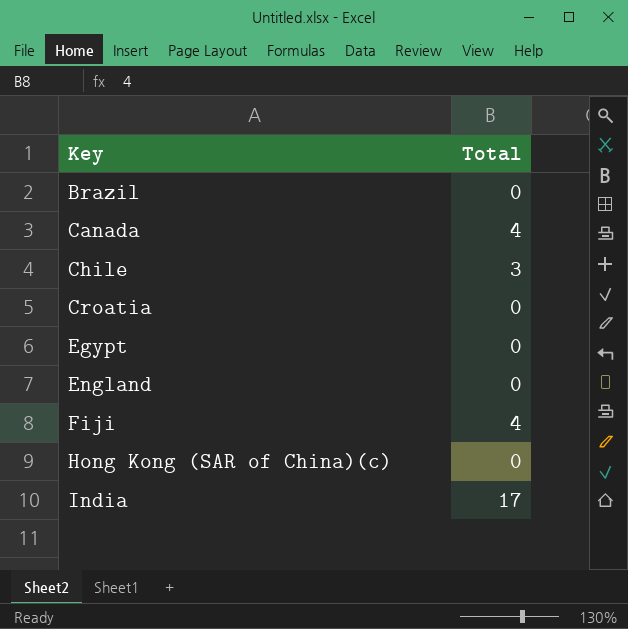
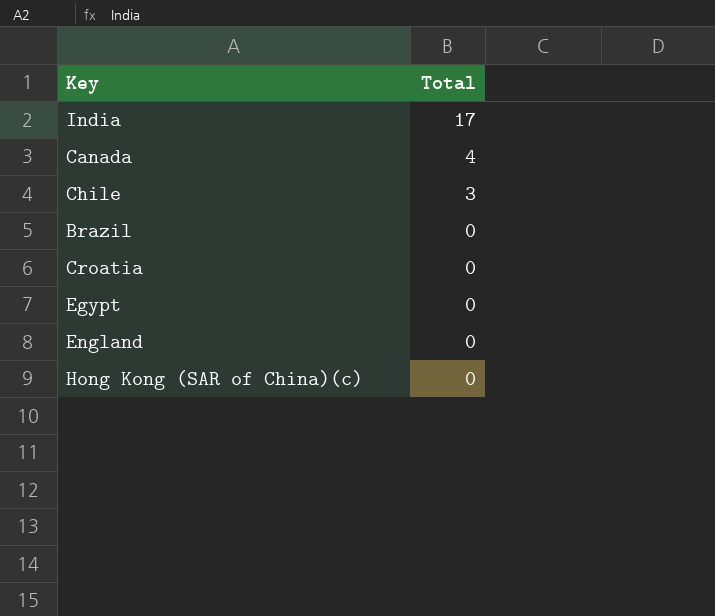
row order: Key ascending -> Total descending
row Fiji: 4 -> none

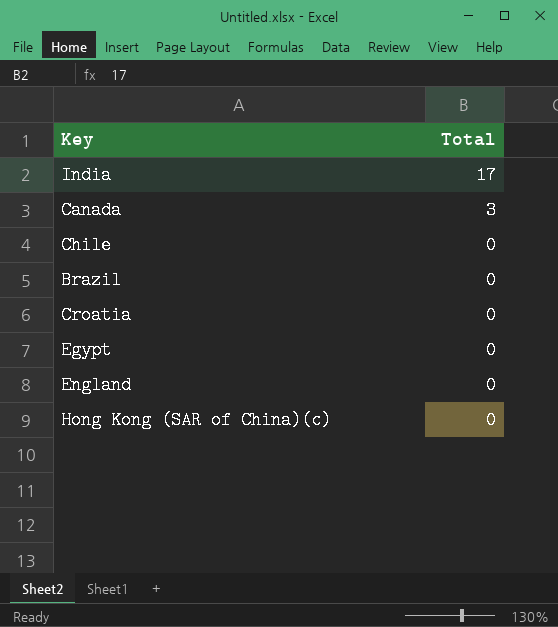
Canada | Total: 4 -> 3
Chile | Total: 3 -> 0

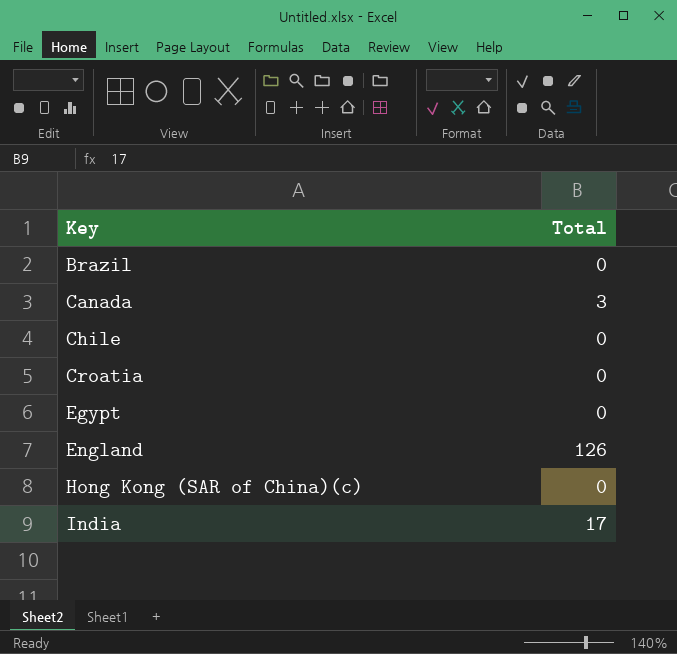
row order: Total descending -> Key ascending
England | Total: 0 -> 126

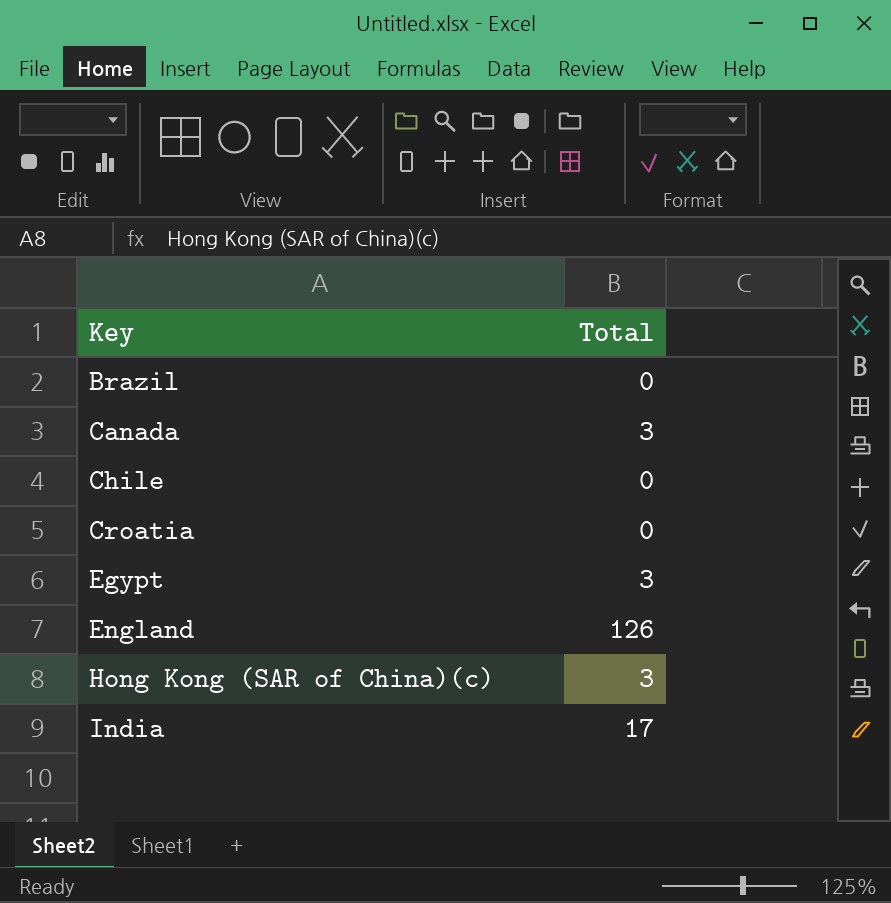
Egypt | Total: 0 -> 3
Hong Kong (SAR of China)(c) | Total: 0 -> 3

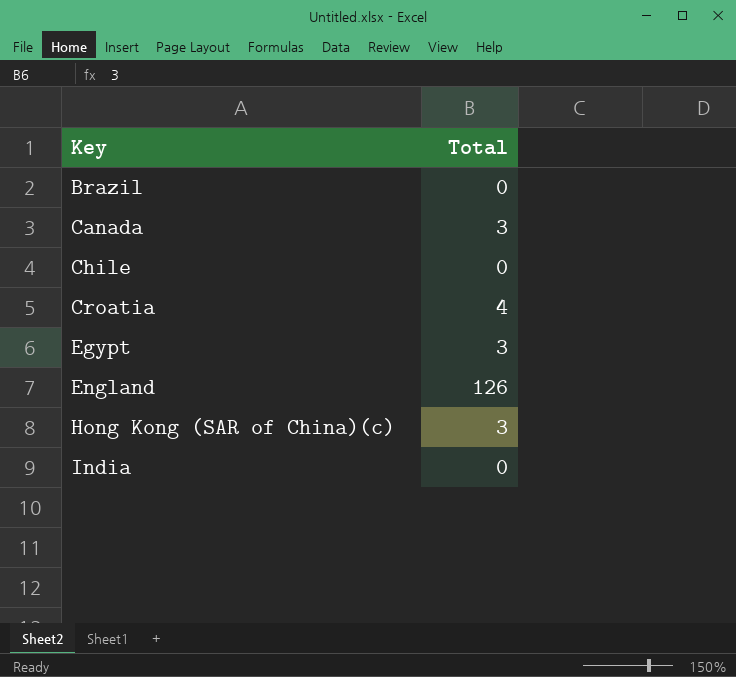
Croatia | Total: 0 -> 4
India | Total: 17 -> 0

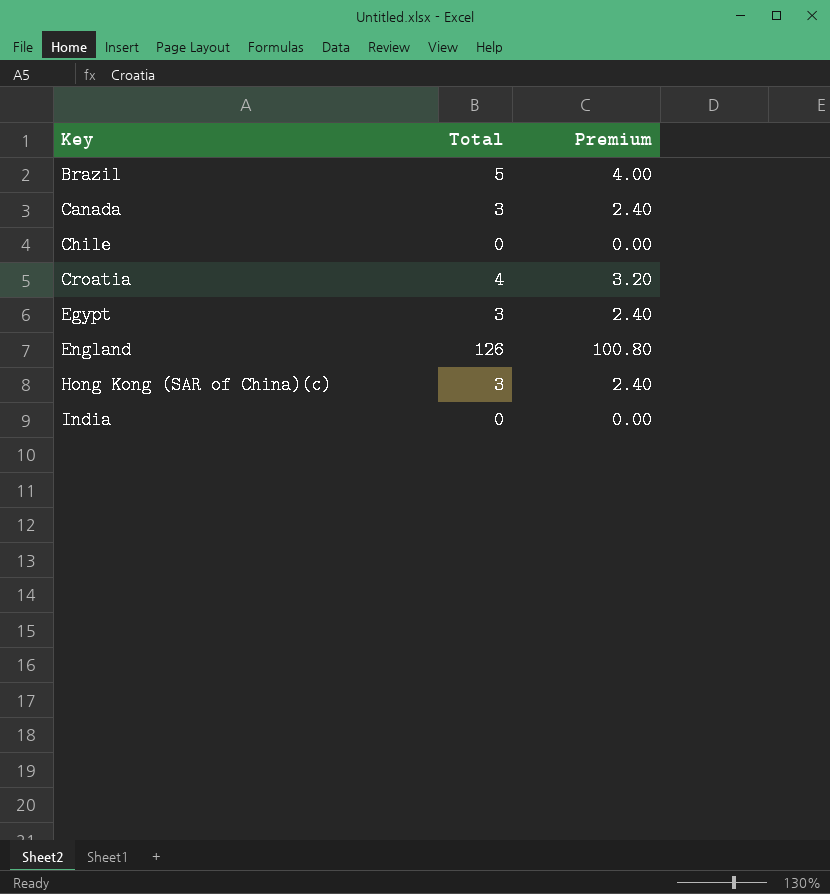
column Premium | formula: none -> [Total] * 0.8
Brazil | Total: 0 -> 5

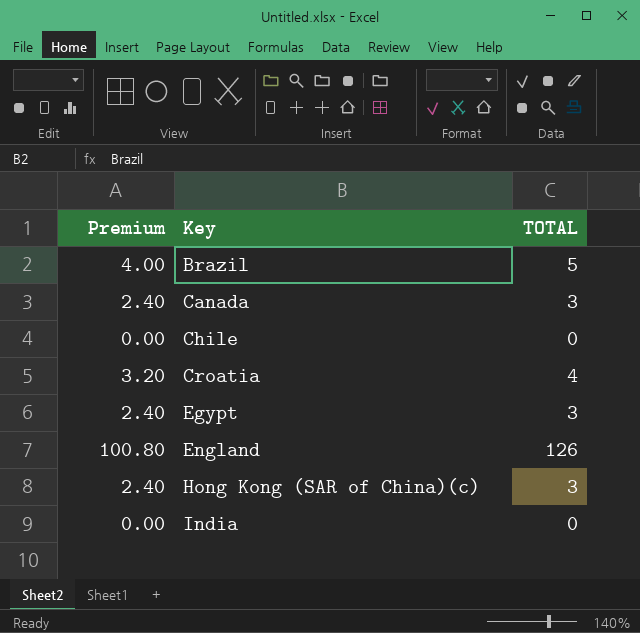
column Premium | position: 3 -> 1
column name: Total -> TOTAL

